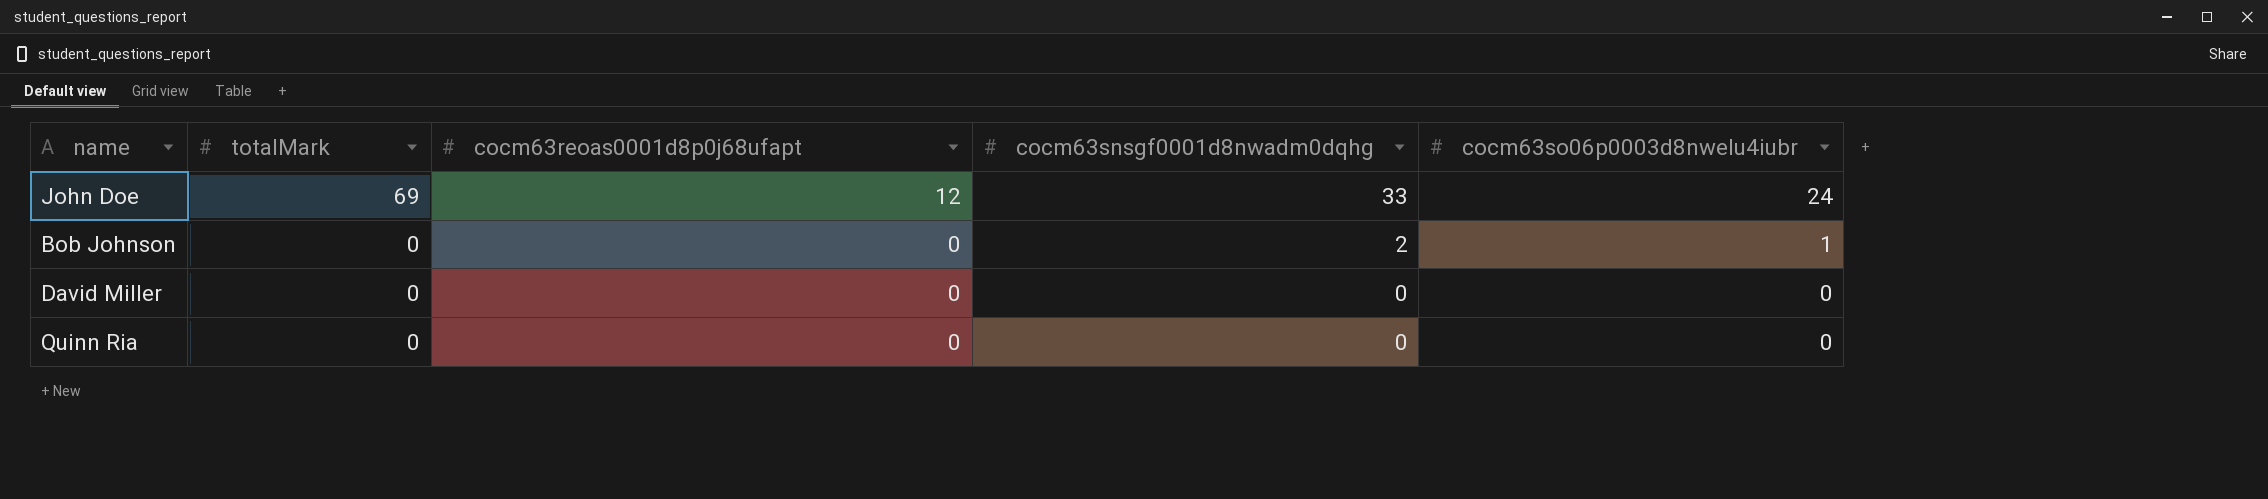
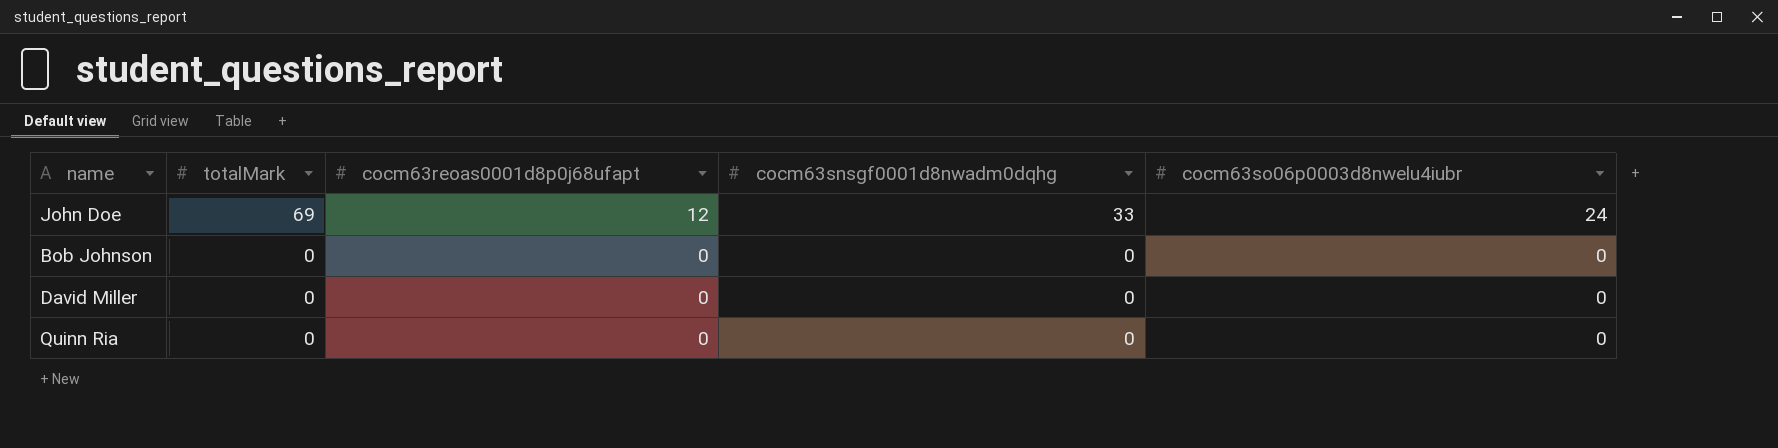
Bob Johnson | cocm63snsgf0001d8nwadm0dqhg: 2 -> 0
Bob Johnson | cocm63so06p0003d8nwelu4iubr: 1 -> 0

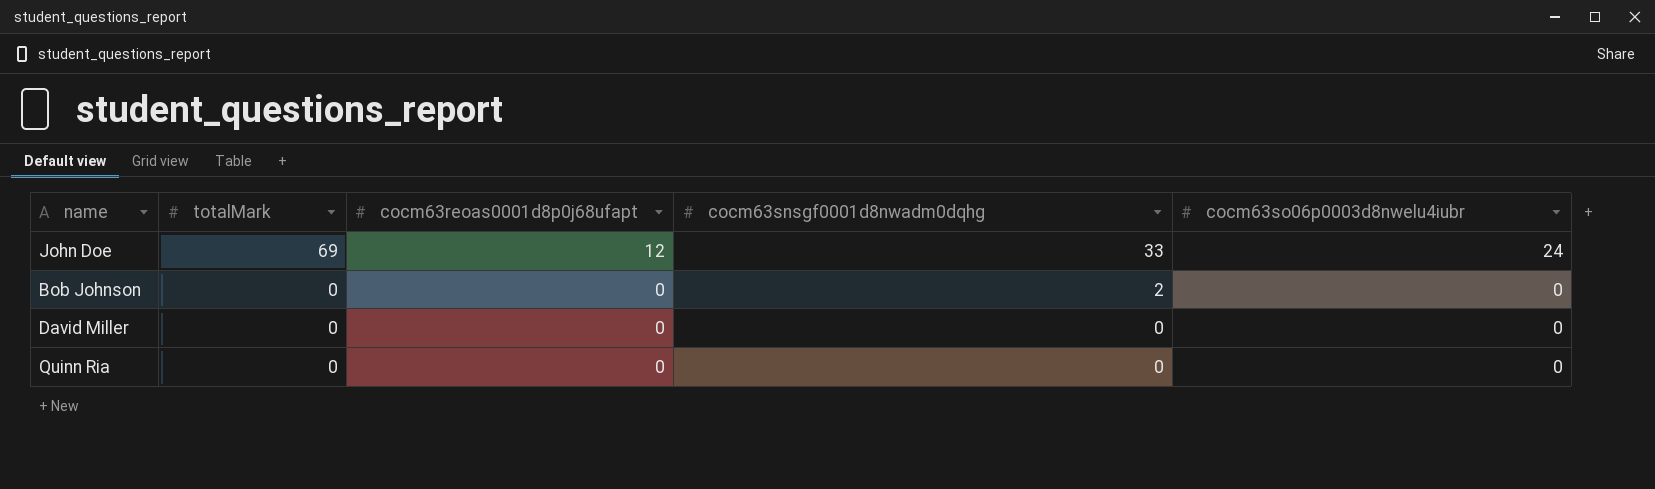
Bob Johnson | cocm63snsgf0001d8nwadm0dqhg: 0 -> 2

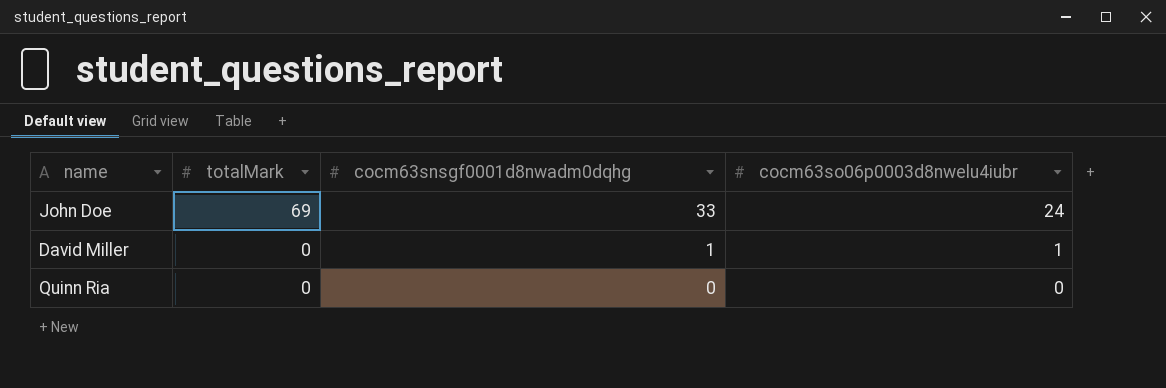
column cocm63reoas0001d8p0j68ufapt | position: 3 -> none
row Bob Johnson: 0 | 0 | 2 | 0 -> none
David Miller | cocm63snsgf0001d8nwadm0dqhg: 0 -> 1
David Miller | cocm63so06p0003d8nwelu4iubr: 0 -> 1

